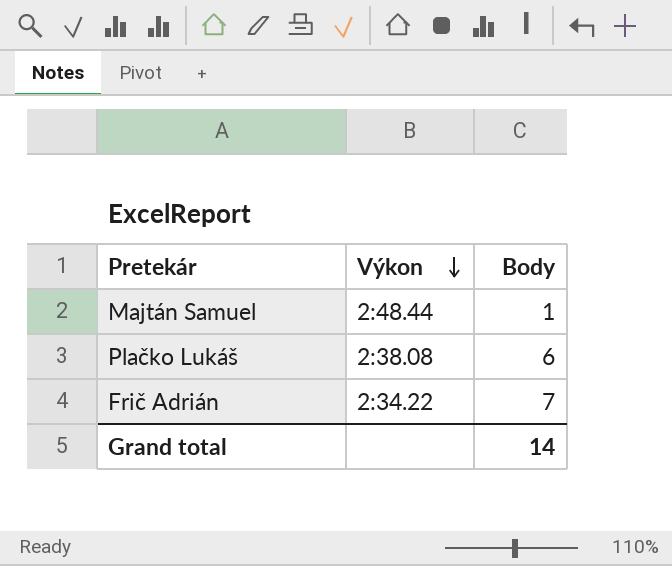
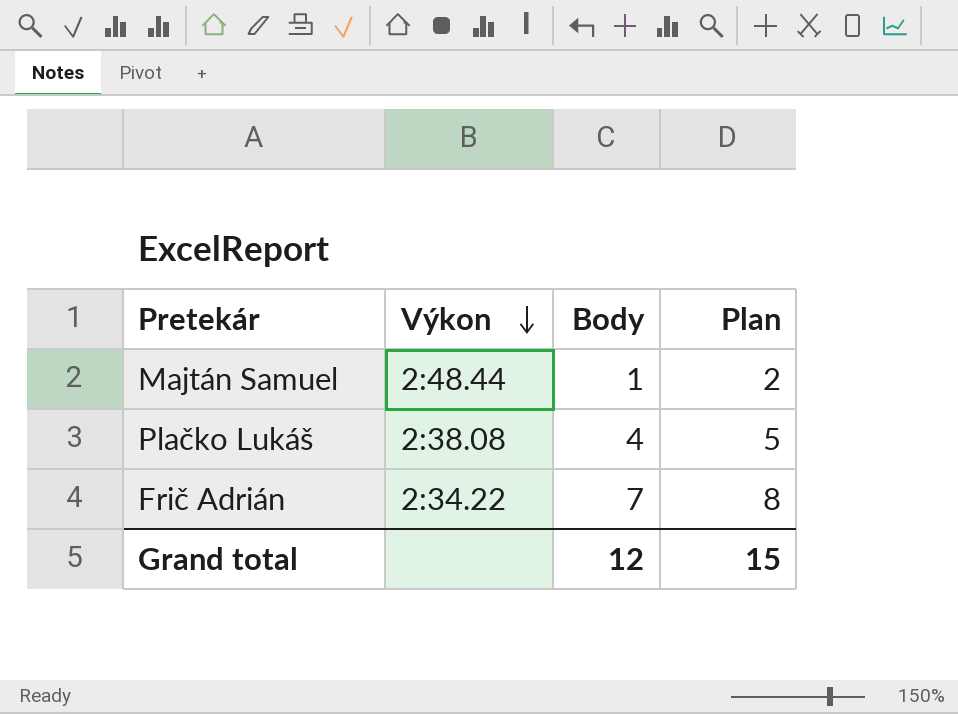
column Plan | formula: none -> [Body] + 1
Plačko Lukáš | Body: 6 -> 4
Grand total | Body: 14 -> 12

